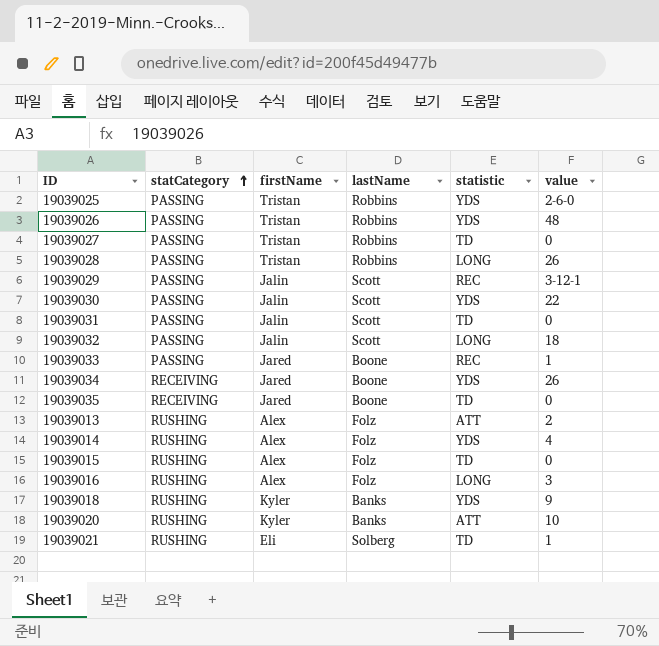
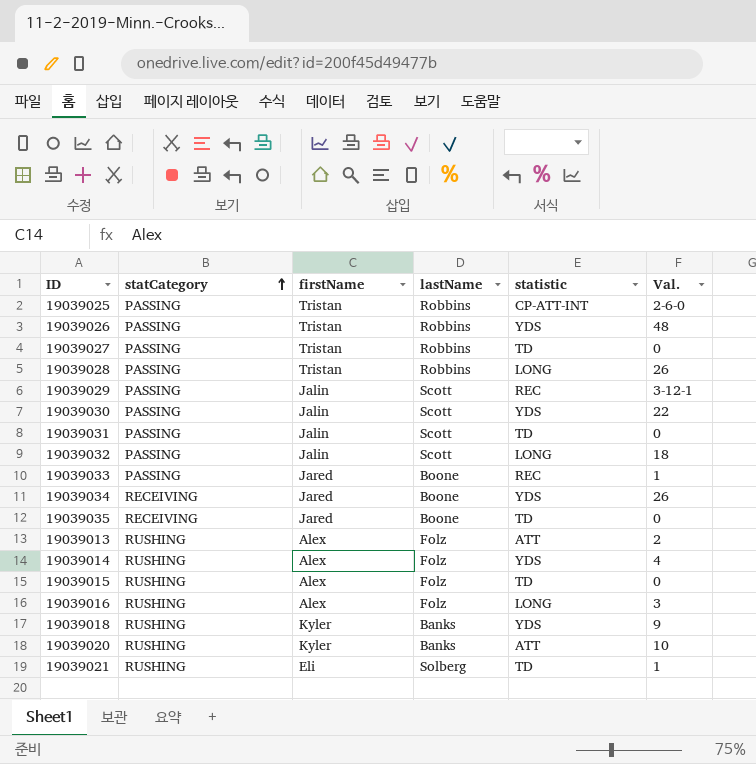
column name: value -> Val.
19039025 | statistic: YDS -> CP-ATT-INT

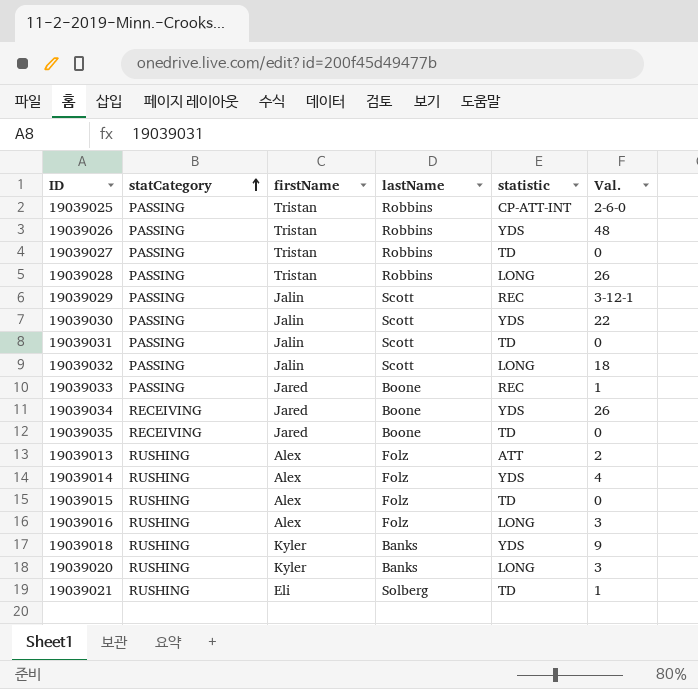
19039020 | statistic: ATT -> LONG
19039020 | Val.: 10 -> 3

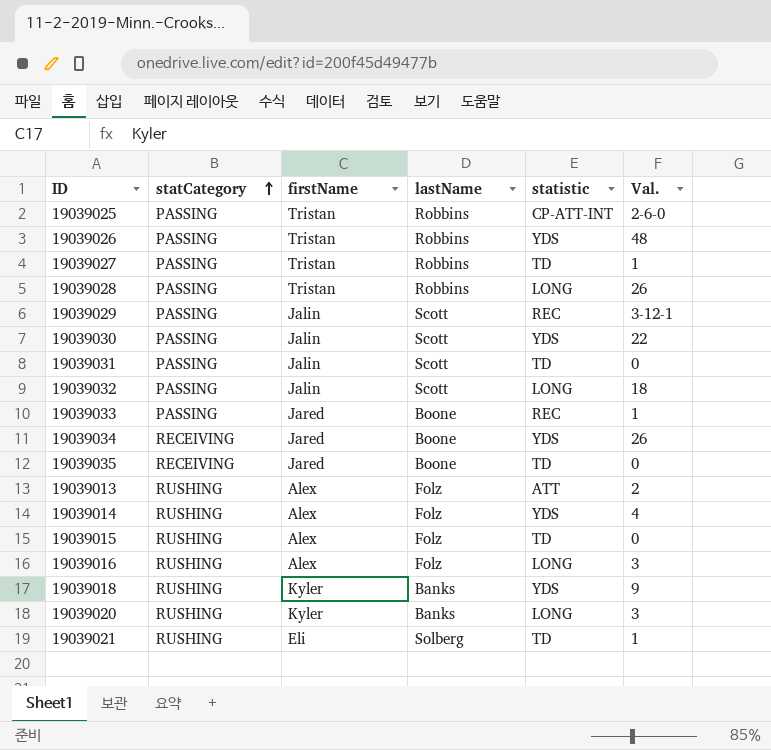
19039027 | Val.: 0 -> 1

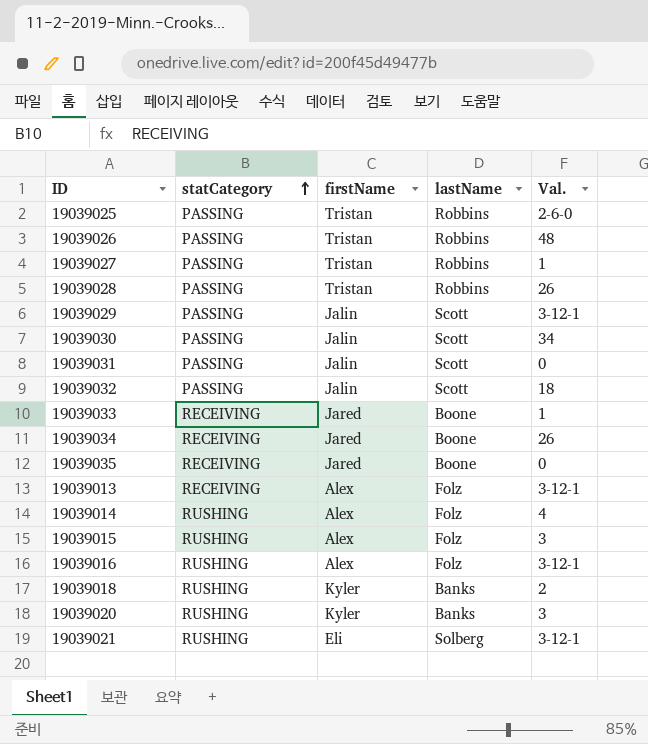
column statistic | position: 5 -> none
19039030 | Val.: 22 -> 34
19039033 | statCategory: PASSING -> RECEIVING
19039013 | statCategory: RUSHING -> RECEIVING
19039013 | Val.: 2 -> 3-12-1
19039015 | Val.: 0 -> 3
19039016 | Val.: 3 -> 3-12-1
19039018 | Val.: 9 -> 2
19039021 | Val.: 1 -> 3-12-1

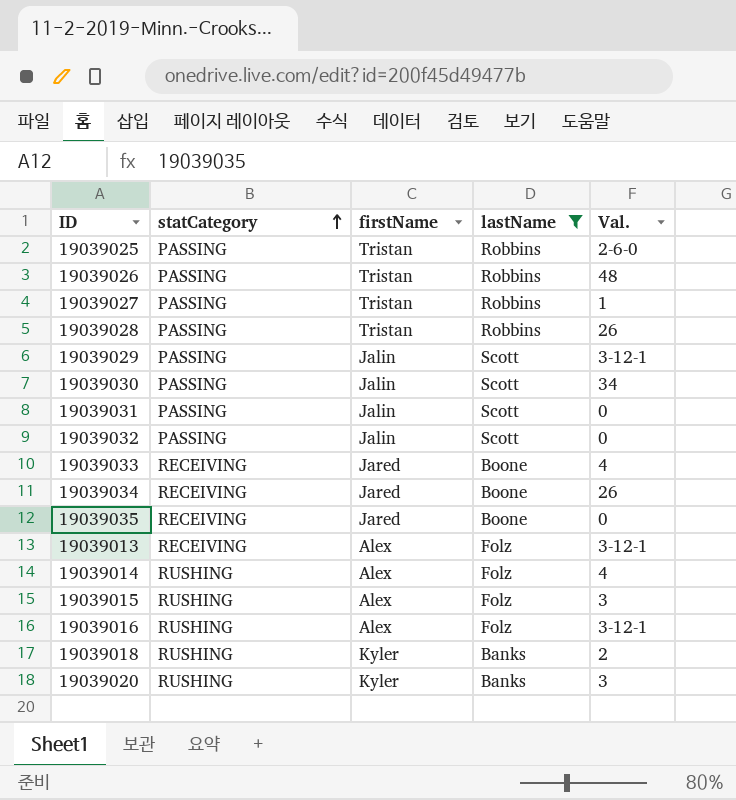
filter: none -> lastName != Solberg
19039032 | Val.: 18 -> 0
19039033 | Val.: 1 -> 4

